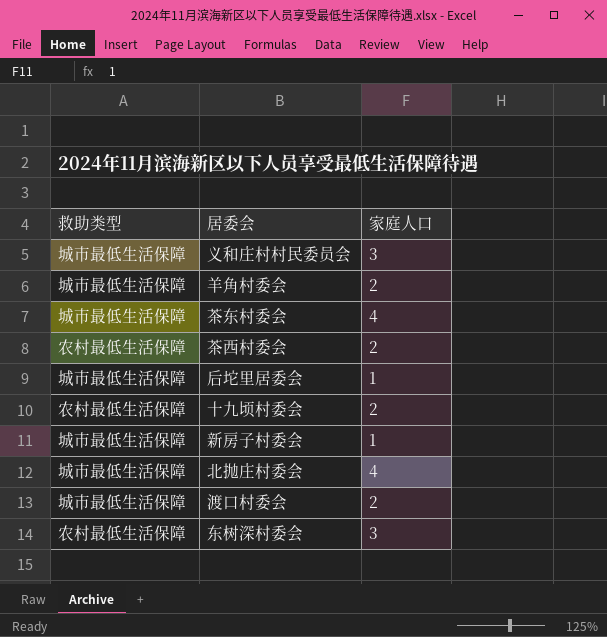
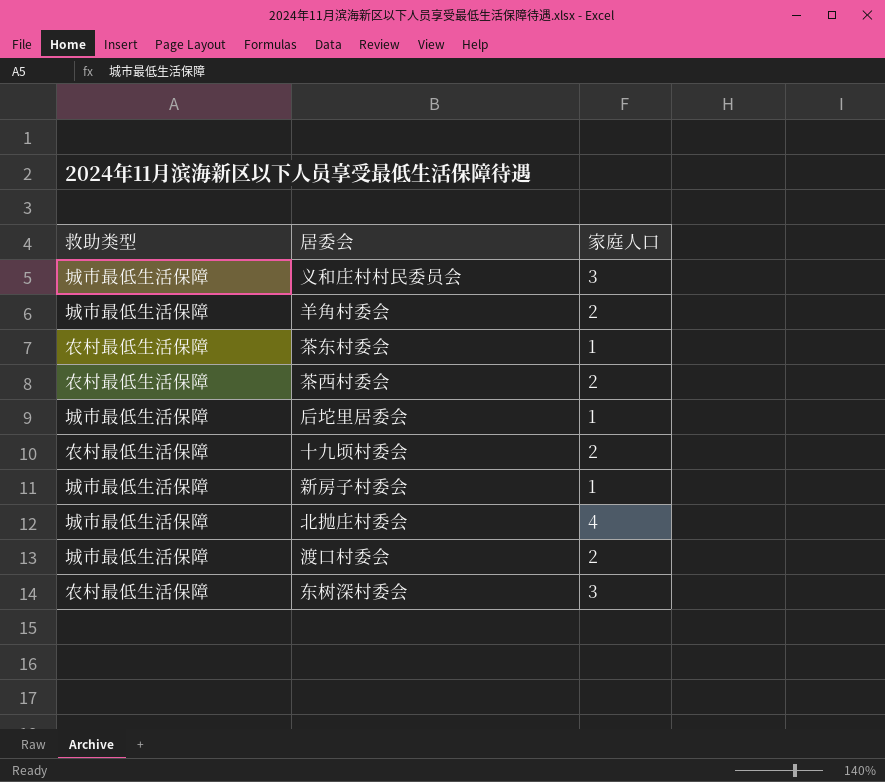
茶东村委会 | 救助类型: 城市最低生活保障 -> 农村最低生活保障
茶东村委会 | 家庭人口: 4 -> 1

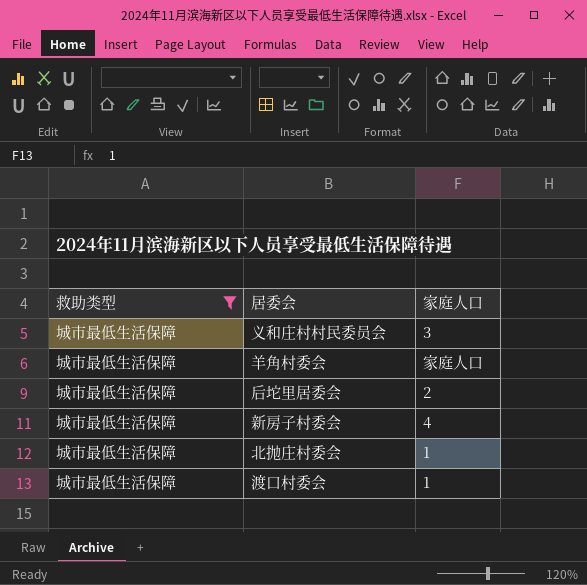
filter: none -> 救助类型 = 城市最低生活保障
羊角村委会 | 家庭人口: 2 -> 家庭人口
后坨里居委会 | 家庭人口: 1 -> 2
新房子村委会 | 家庭人口: 1 -> 4
北抛庄村委会 | 家庭人口: 4 -> 1
渡口村委会 | 家庭人口: 2 -> 1

